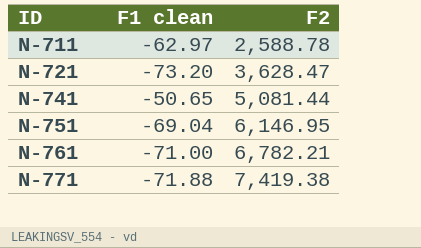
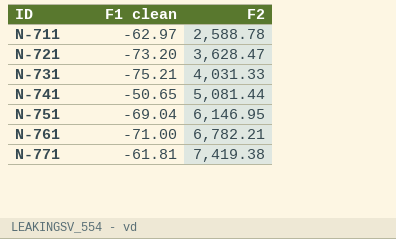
row N-731: none -> -75.21 | 4,031.33
N-771 | F1 clean: -71.88 -> -61.81

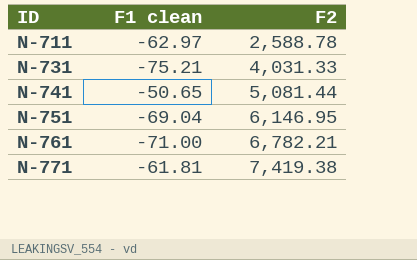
row N-721: -73.20 | 3,628.47 -> none

